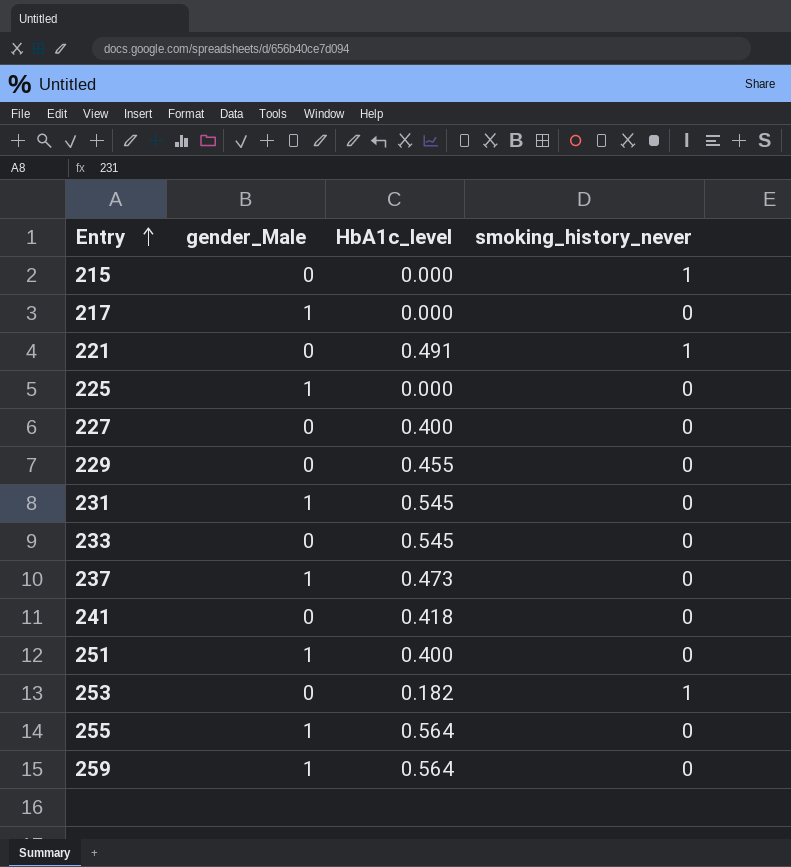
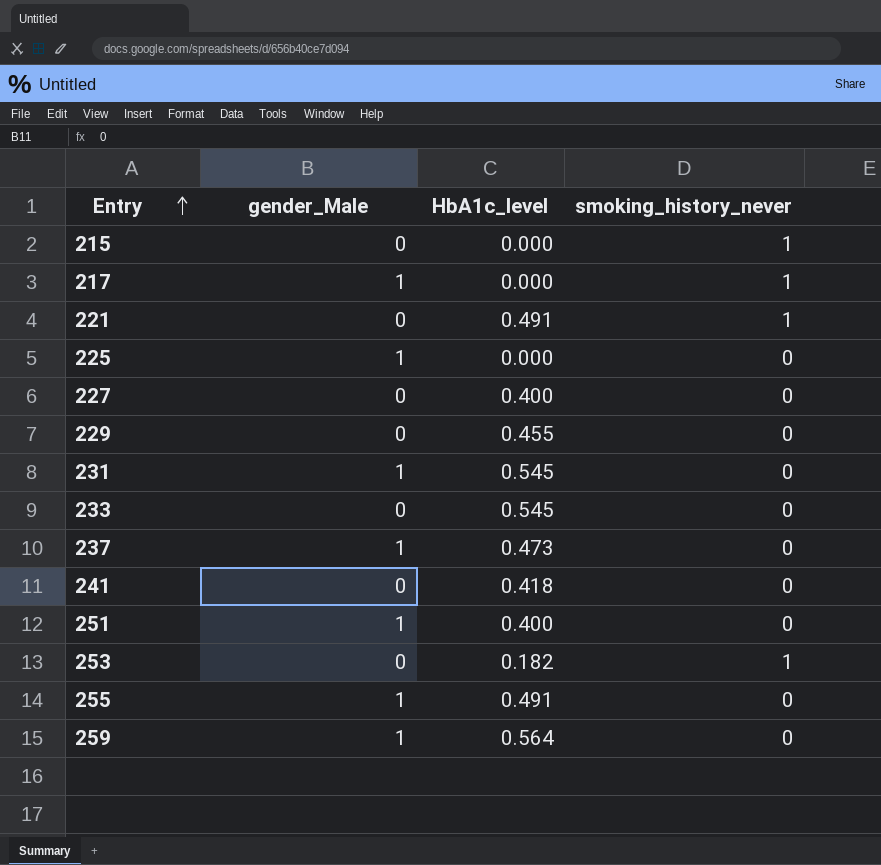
217 | smoking_history_never: 0 -> 1
255 | HbA1c_level: 0.564 -> 0.491

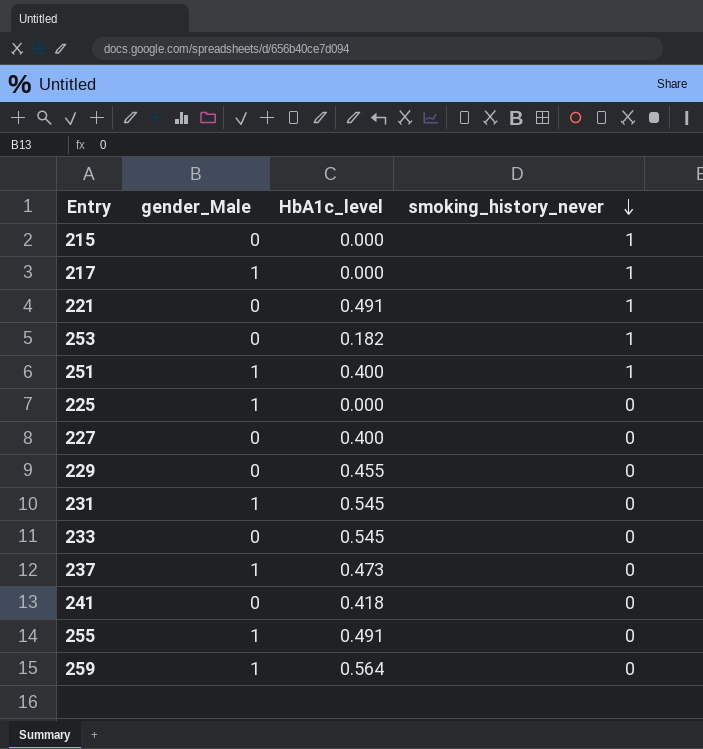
row order: Entry ascending -> smoking_history_never descending
251 | smoking_history_never: 0 -> 1

